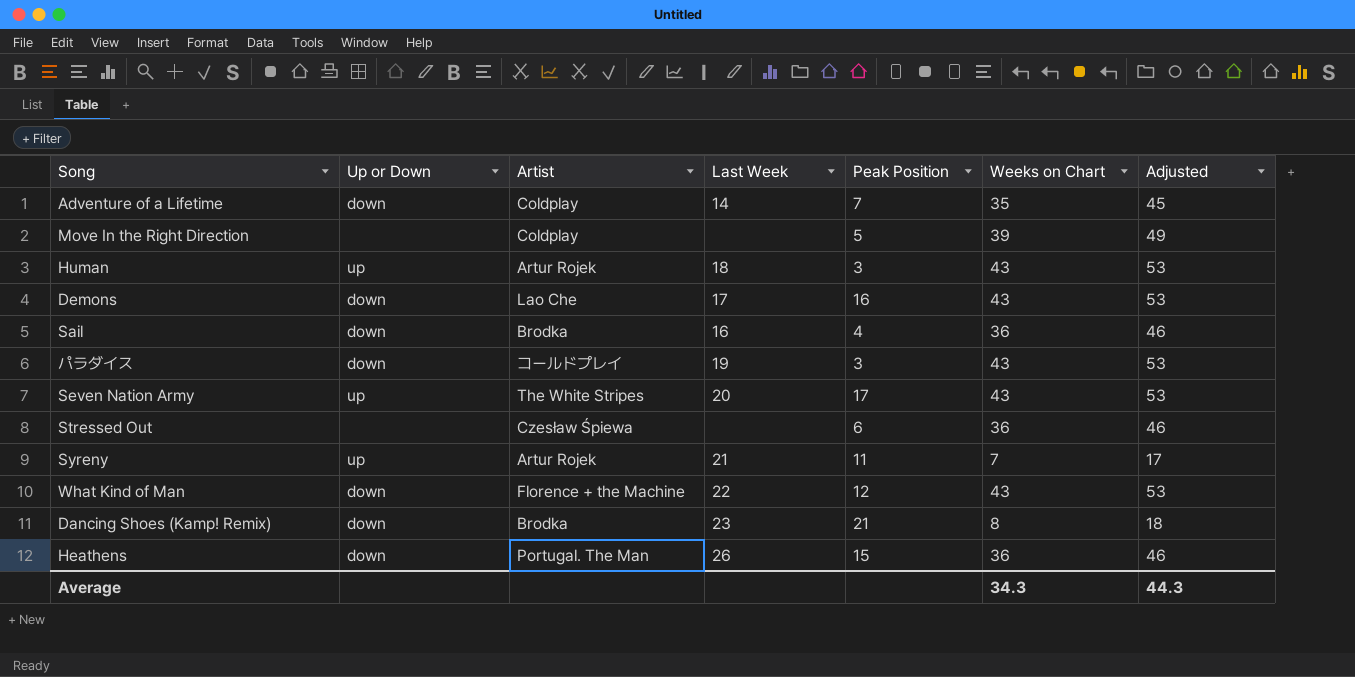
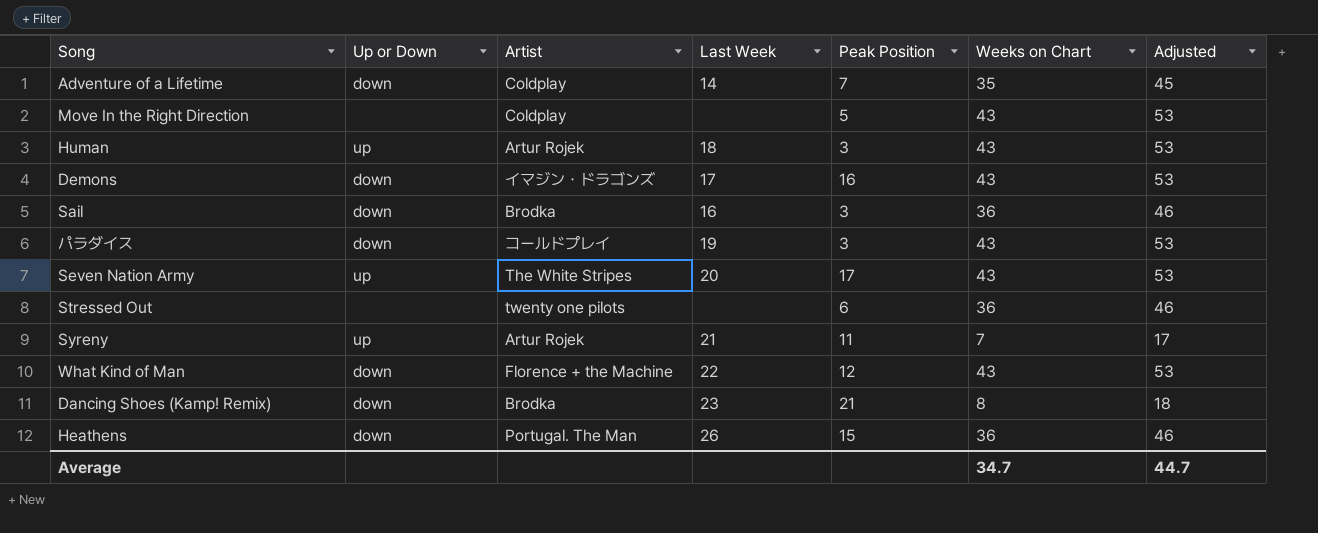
Move In the Right Direction | Weeks on Chart: 39 -> 43
Move In the Right Direction | Adjusted: 49 -> 53
Demons | Artist: Lao Che -> イマジン・ドラゴンズ
Sail | Peak Position: 4 -> 3
Stressed Out | Artist: Czesław Śpiewa -> twenty one pilots
Average | Weeks on Chart: 34.3 -> 34.7
Average | Adjusted: 44.3 -> 44.7

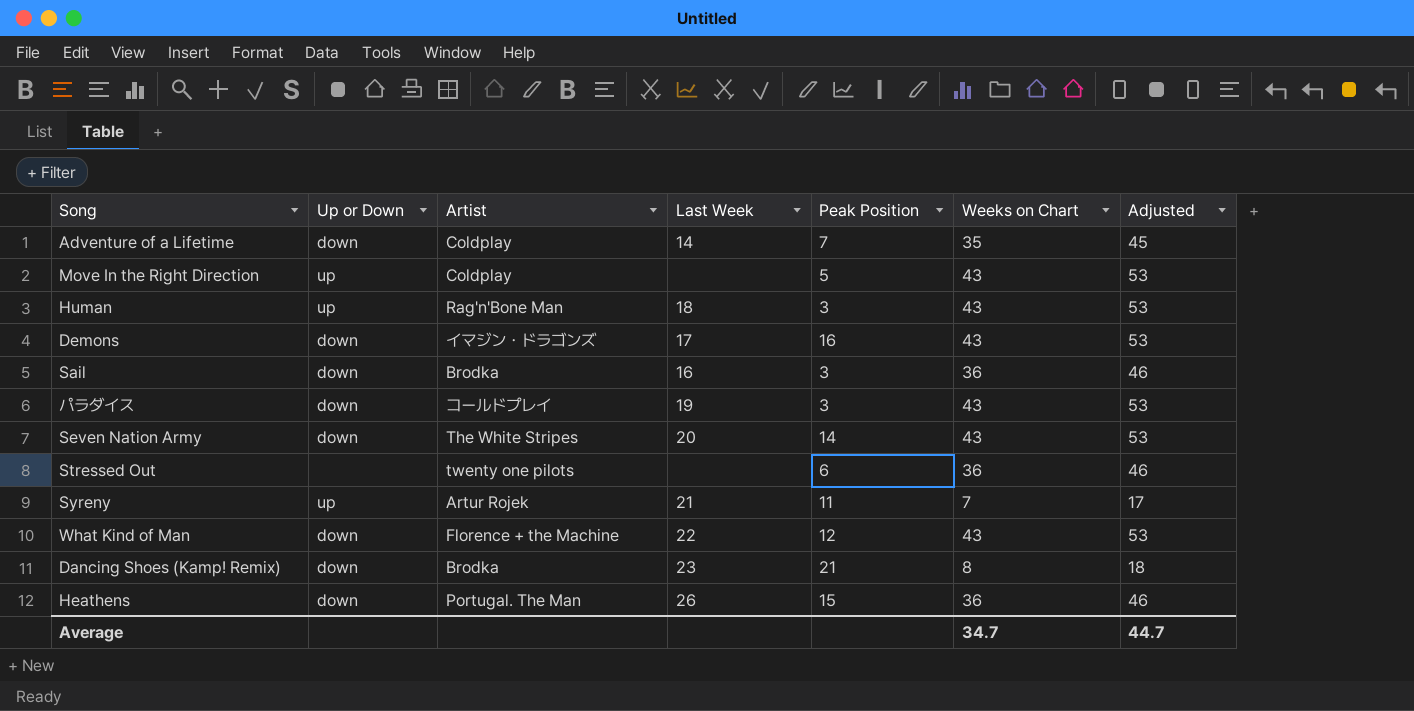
Move In the Right Direction | Up or Down: none -> up
Human | Artist: Artur Rojek -> Rag'n'Bone Man
Seven Nation Army | Up or Down: up -> down
Seven Nation Army | Peak Position: 17 -> 14

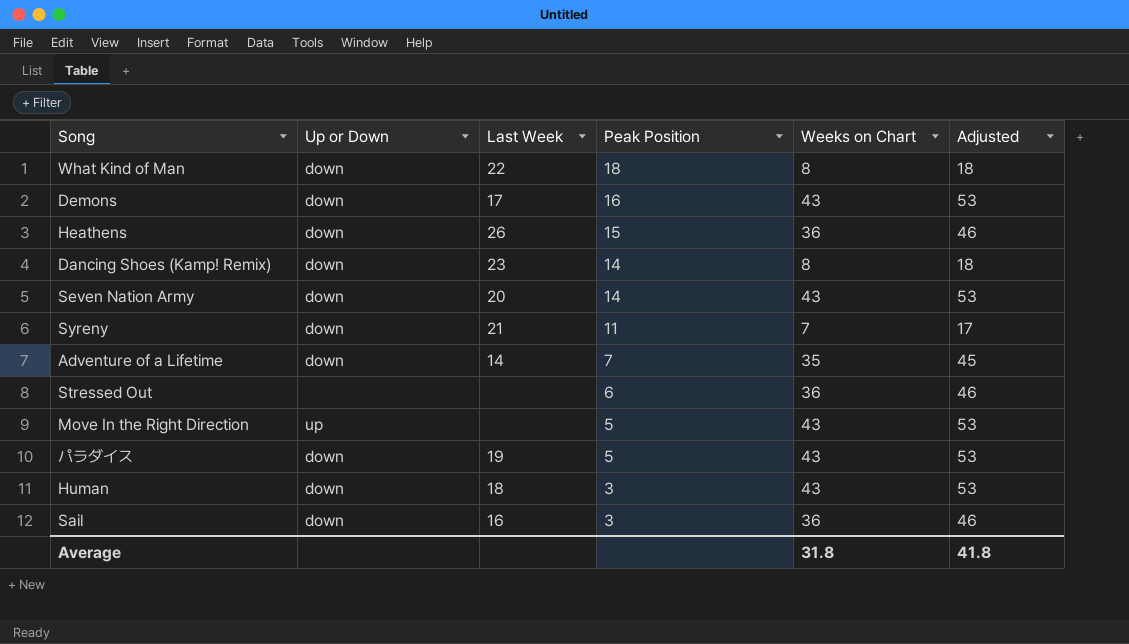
row order: none -> Peak Position descending
column Artist | position: 3 -> none
What Kind of Man | Peak Position: 12 -> 18
What Kind of Man | Weeks on Chart: 43 -> 8
What Kind of Man | Adjusted: 53 -> 18
Dancing Shoes (Kamp! Remix) | Peak Position: 21 -> 14
Syreny | Up or Down: up -> down
パラダイス | Peak Position: 3 -> 5
Human | Up or Down: up -> down
Average | Weeks on Chart: 34.7 -> 31.8
Average | Adjusted: 44.7 -> 41.8

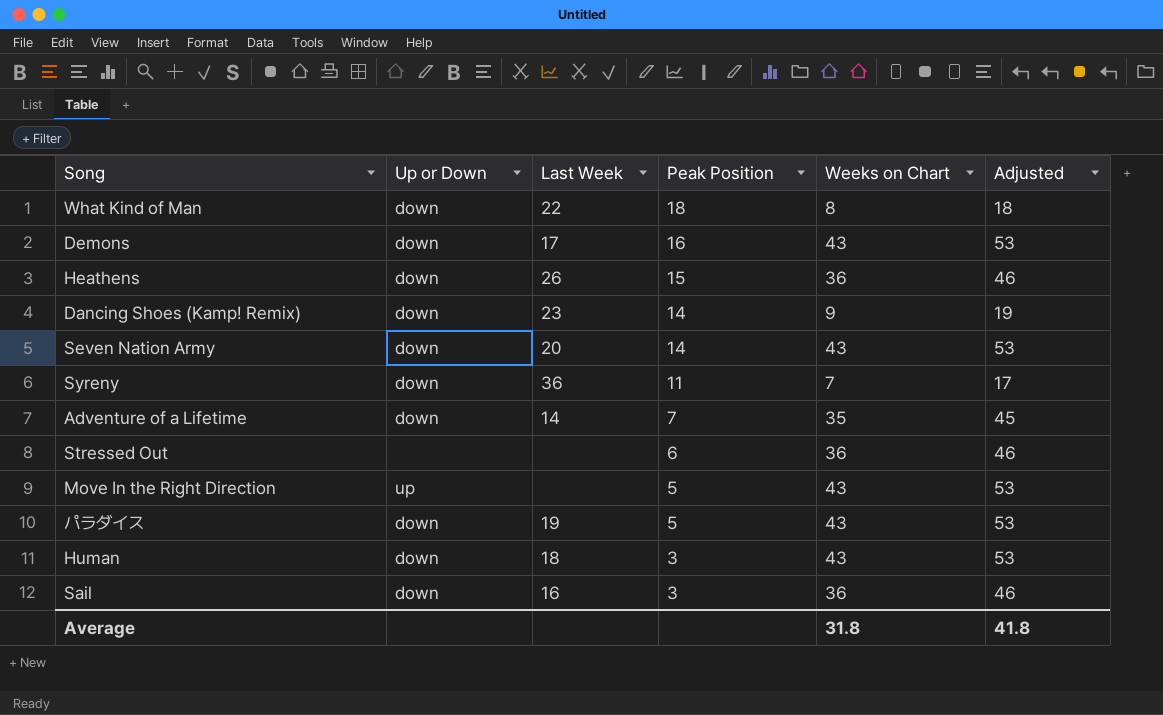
Dancing Shoes (Kamp! Remix) | Weeks on Chart: 8 -> 9
Dancing Shoes (Kamp! Remix) | Adjusted: 18 -> 19
Syreny | Last Week: 21 -> 36

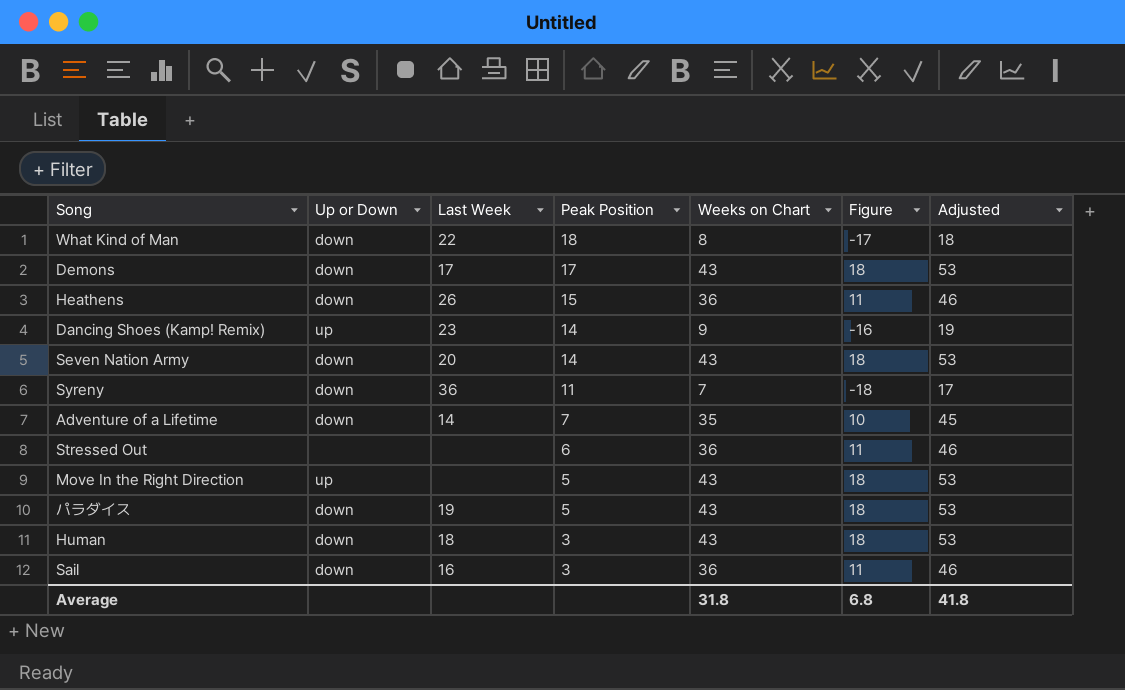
column Figure | formula: none -> [Weeks on Chart] - 25
Demons | Peak Position: 16 -> 17
Dancing Shoes (Kamp! Remix) | Up or Down: down -> up

